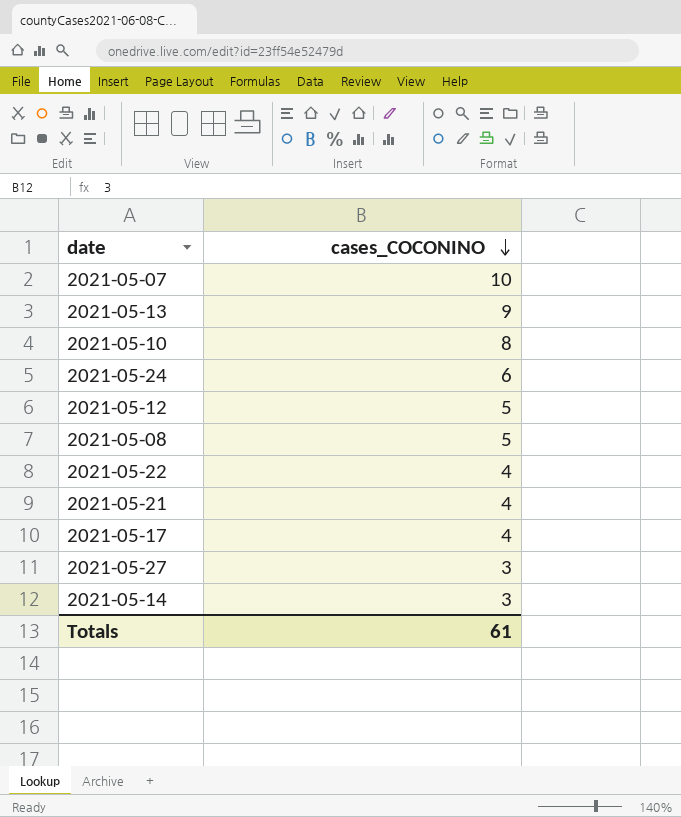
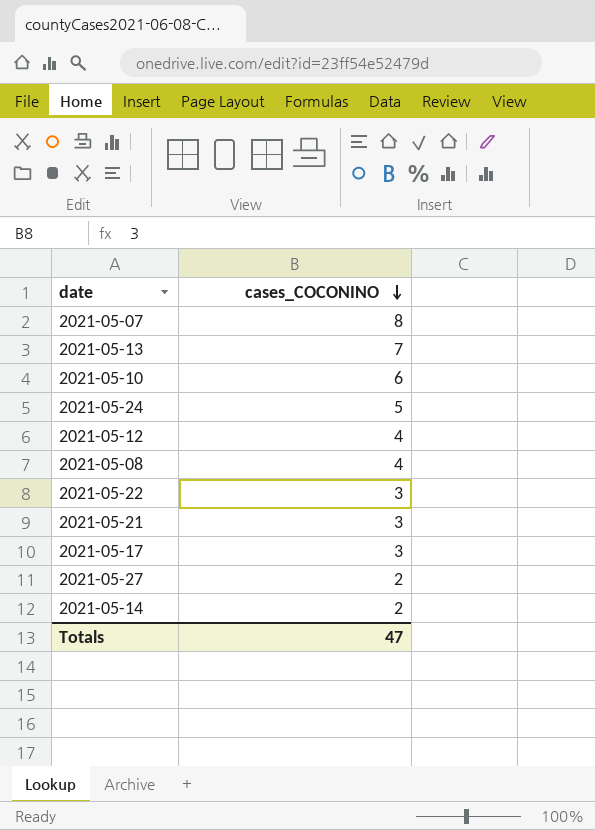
2021-05-07 | cases_COCONINO: 10 -> 8
2021-05-13 | cases_COCONINO: 9 -> 7
2021-05-10 | cases_COCONINO: 8 -> 6
2021-05-24 | cases_COCONINO: 6 -> 5
2021-05-12 | cases_COCONINO: 5 -> 4
2021-05-08 | cases_COCONINO: 5 -> 4
2021-05-22 | cases_COCONINO: 4 -> 3
2021-05-21 | cases_COCONINO: 4 -> 3
2021-05-17 | cases_COCONINO: 4 -> 3
2021-05-27 | cases_COCONINO: 3 -> 2
2021-05-14 | cases_COCONINO: 3 -> 2
Totals | cases_COCONINO: 61 -> 47

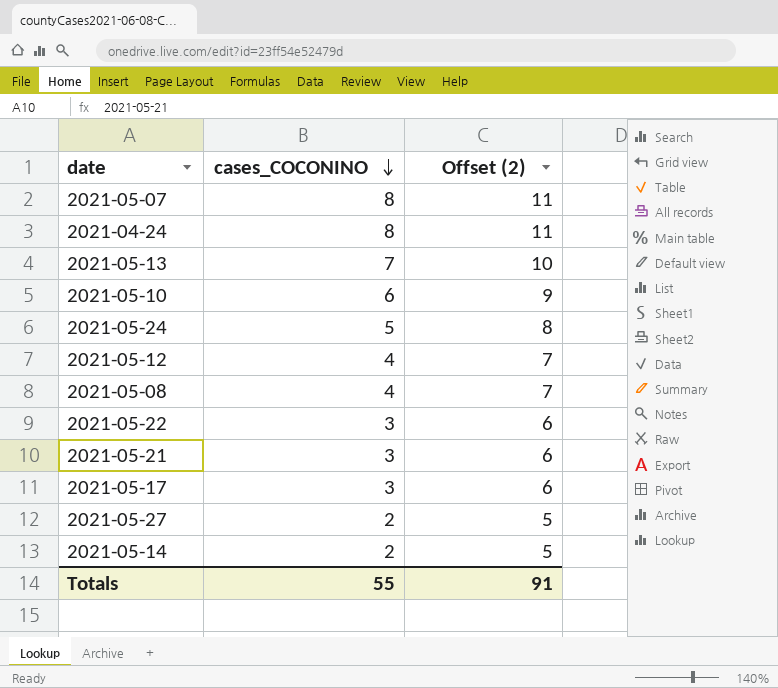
column Offset (2) | formula: none -> [cases_COCONINO] + 3
row 2021-04-24: none -> 8 | 11
Totals | cases_COCONINO: 47 -> 55

